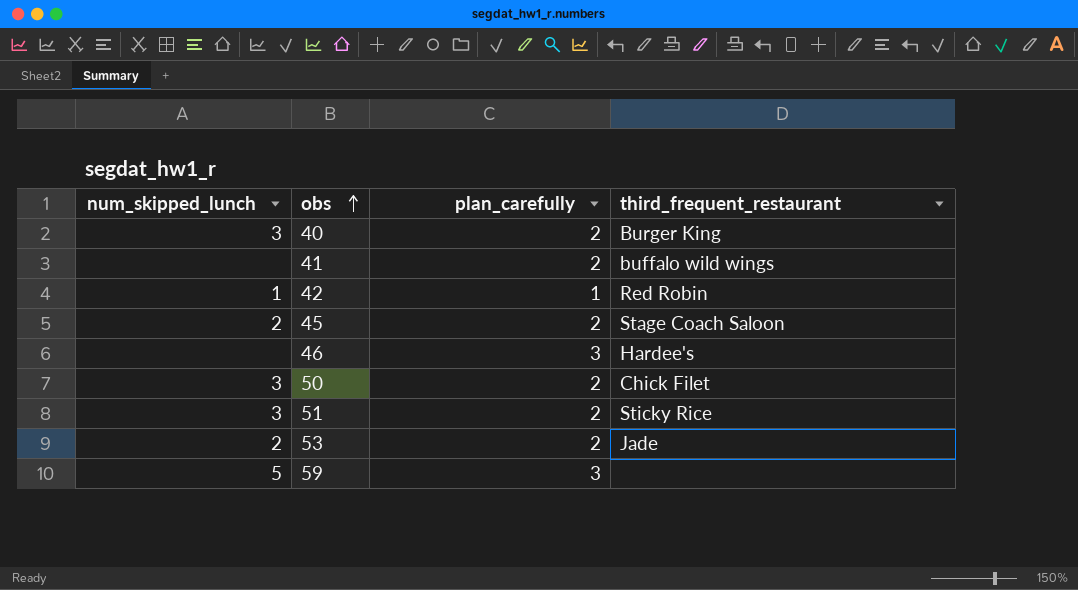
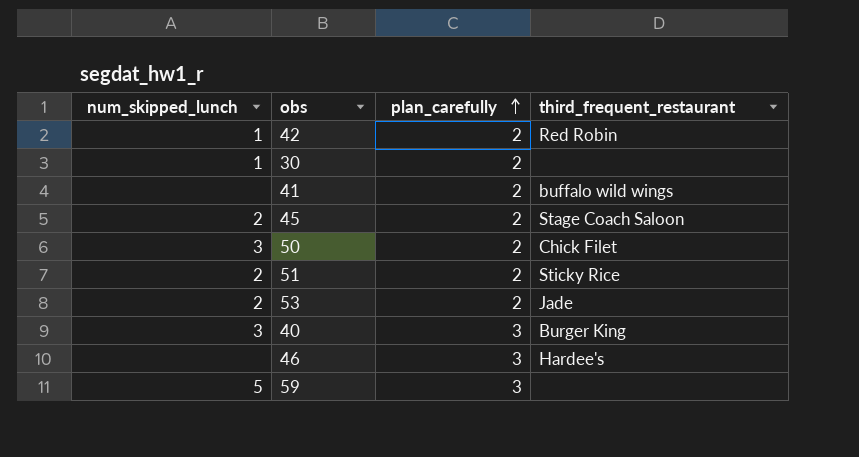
row order: obs ascending -> plan_carefully ascending
42 | plan_carefully: 1 -> 2
row 30: none -> 1 | 2 | none
51 | num_skipped_lunch: 3 -> 2
40 | plan_carefully: 2 -> 3

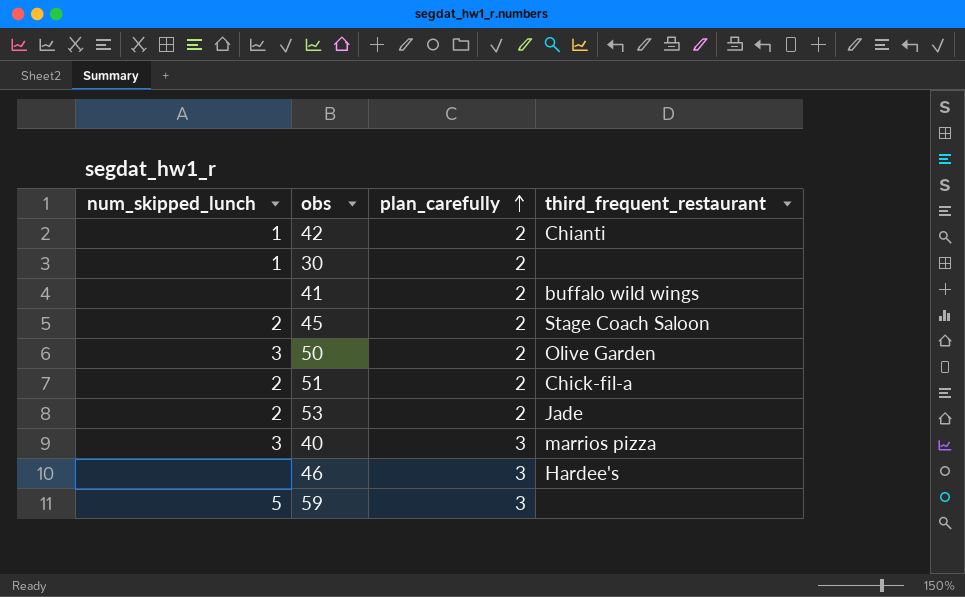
42 | third_frequent_restaurant: Red Robin -> Chianti
50 | third_frequent_restaurant: Chick Filet -> Olive Garden
51 | third_frequent_restaurant: Sticky Rice -> Chick-fil-a
40 | third_frequent_restaurant: Burger King -> marrios pizza

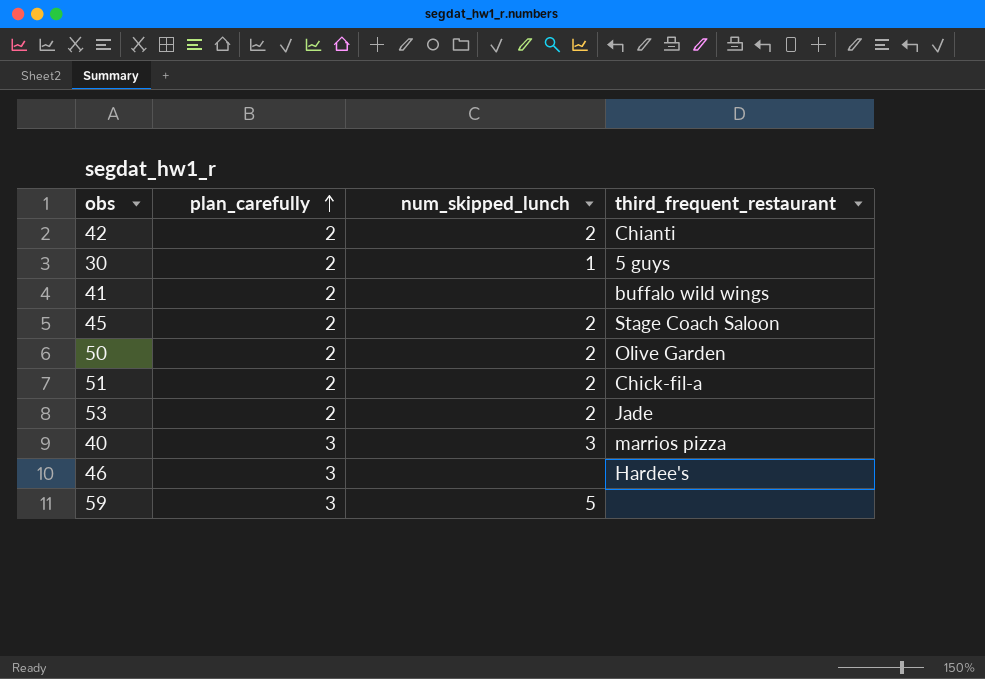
column num_skipped_lunch | position: 1 -> 3
42 | num_skipped_lunch: 1 -> 2
30 | third_frequent_restaurant: none -> 5 guys
50 | num_skipped_lunch: 3 -> 2

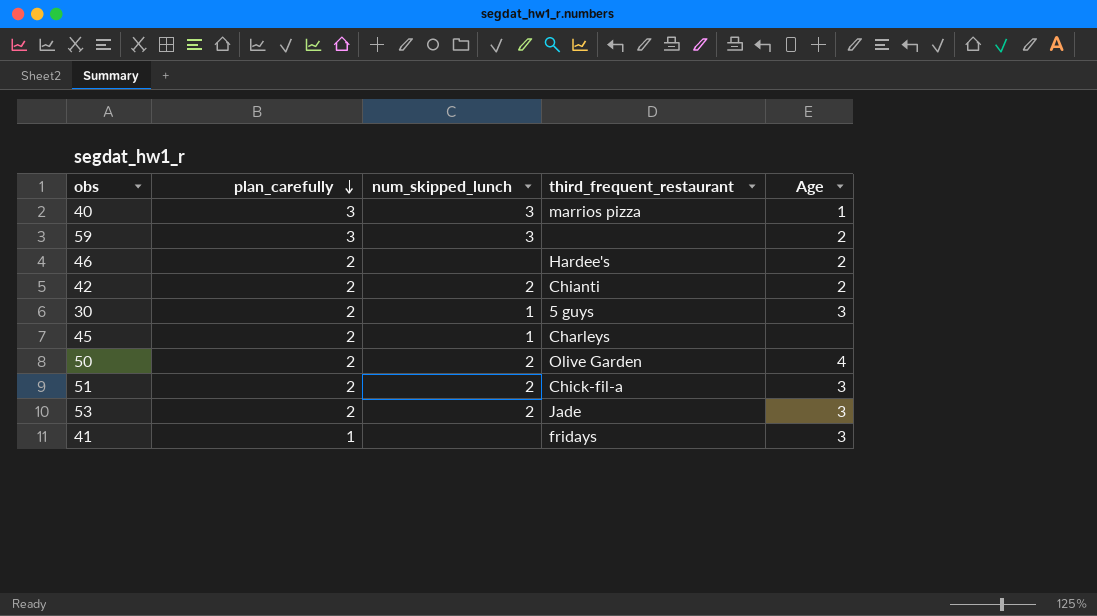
row order: plan_carefully ascending -> plan_carefully descending
column Age | position: none -> 5
59 | num_skipped_lunch: 5 -> 3
46 | plan_carefully: 3 -> 2
45 | num_skipped_lunch: 2 -> 1
45 | third_frequent_restaurant: Stage Coach Saloon -> Charleys
41 | plan_carefully: 2 -> 1
41 | third_frequent_restaurant: buffalo wild wings -> fridays

